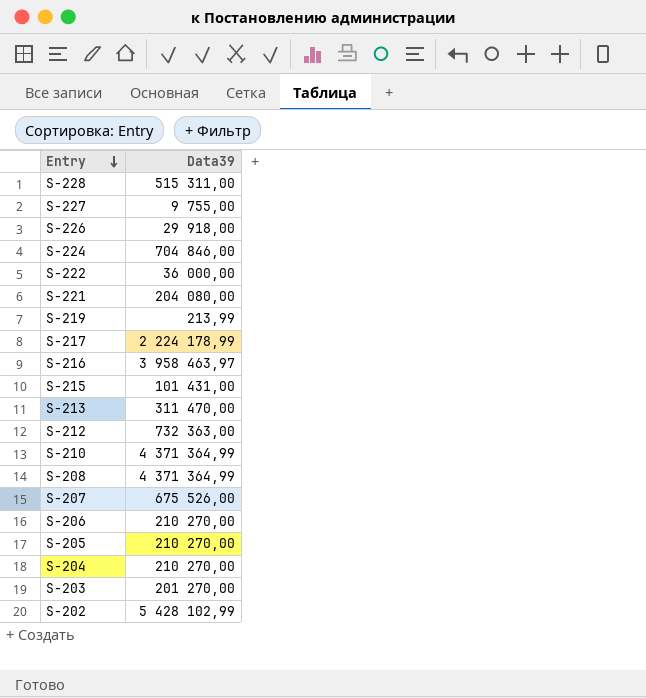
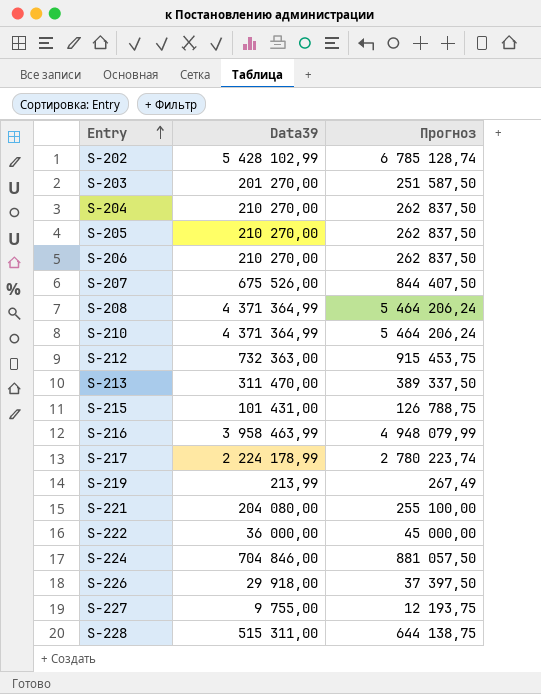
row order: Entry descending -> Entry ascending
column Прогноз | formula: none -> [Data39] * 1,25
S-216 | Data39: 3 958 463,97 -> 3 958 463,99

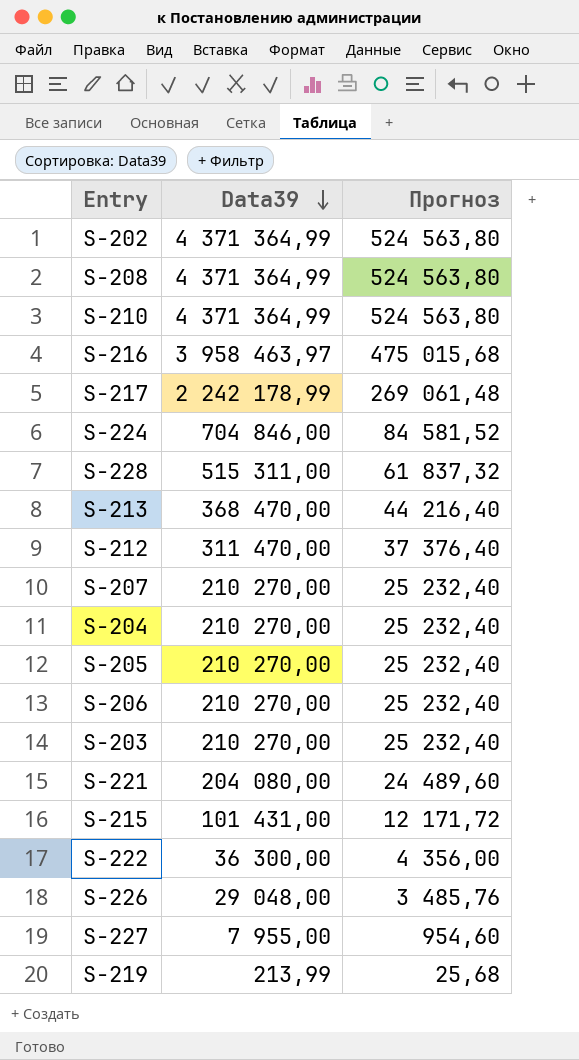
row order: Entry ascending -> Data39 descending
column Прогноз | formula: [Data39] * 1,25 -> [Data39] * 0,12
S-202 | Data39: 5 428 102,99 -> 4 371 364,99
S-216 | Data39: 3 958 463,99 -> 3 958 463,97
S-217 | Data39: 2 224 178,99 -> 2 242 178,99
S-213 | Data39: 311 470,00 -> 368 470,00
S-212 | Data39: 732 363,00 -> 311 470,00
S-207 | Data39: 675 526,00 -> 210 270,00
S-203 | Data39: 201 270,00 -> 210 270,00
S-222 | Data39: 36 000,00 -> 36 300,00
S-226 | Data39: 29 918,00 -> 29 048,00
S-227 | Data39: 9 755,00 -> 7 955,00

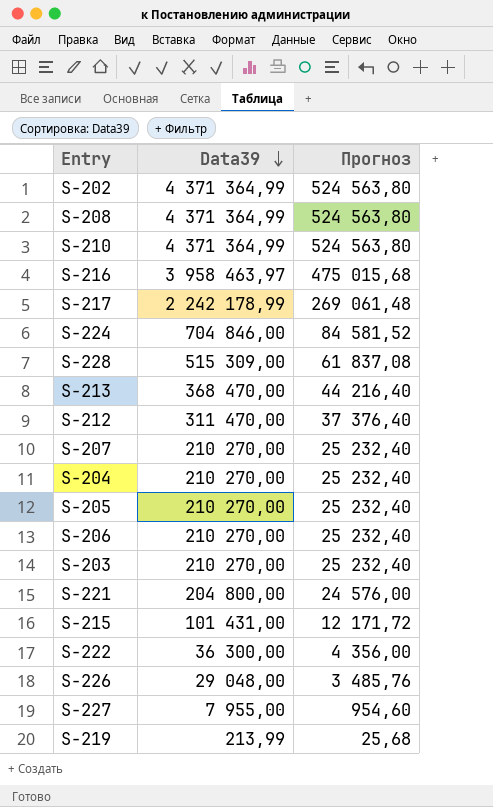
S-228 | Data39: 515 311,00 -> 515 309,00
S-228 | Прогноз: 61 837,32 -> 61 837,08
S-221 | Data39: 204 080,00 -> 204 800,00
S-221 | Прогноз: 24 489,60 -> 24 576,00

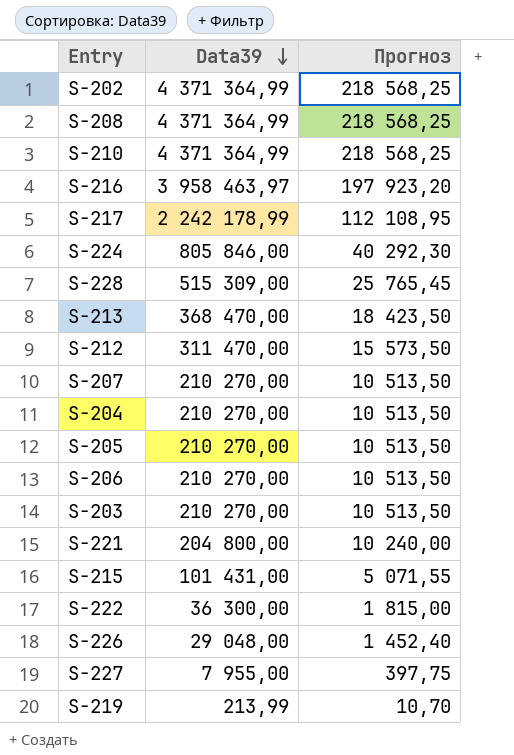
column Прогноз | formula: [Data39] * 0,12 -> [Data39] * 0,05
S-224 | Data39: 704 846,00 -> 805 846,00

